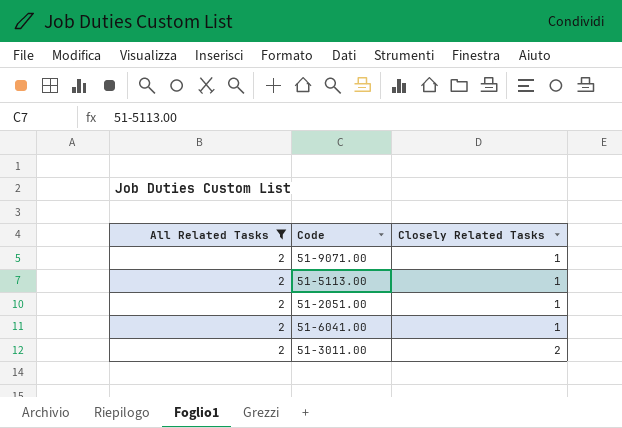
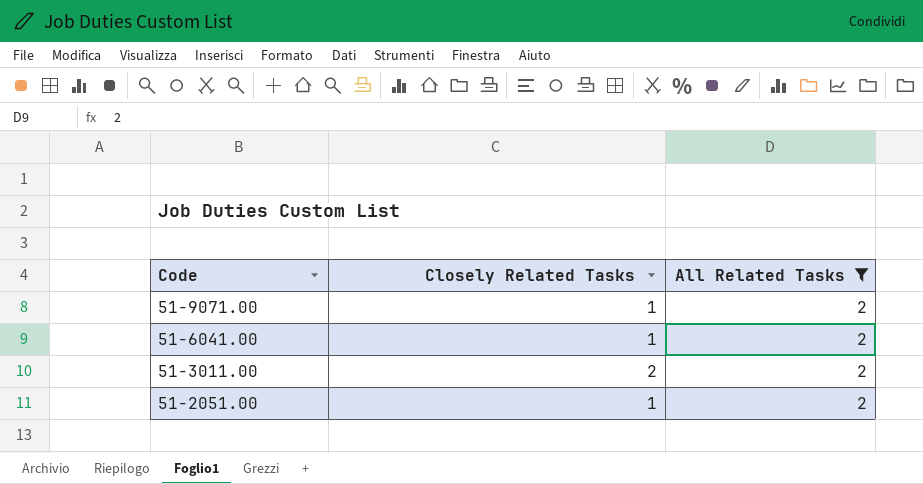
row order: Closely Related Tasks ascending -> Code descending
column All Related Tasks | position: 1 -> 3
row 51-5113.00: 2 | 1 -> none

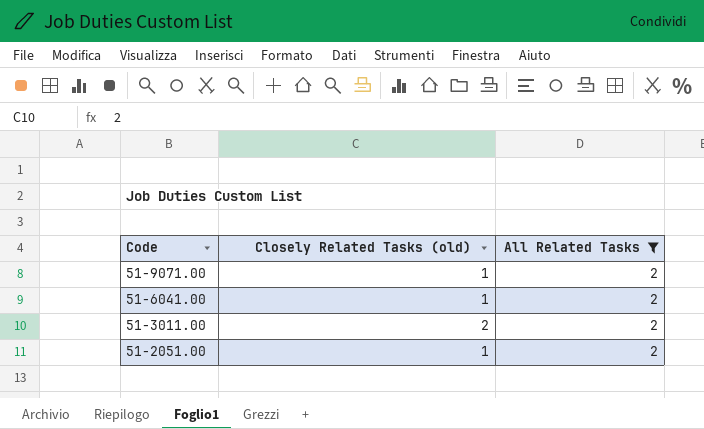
column name: Closely Related Tasks -> Closely Related Tasks (old)

